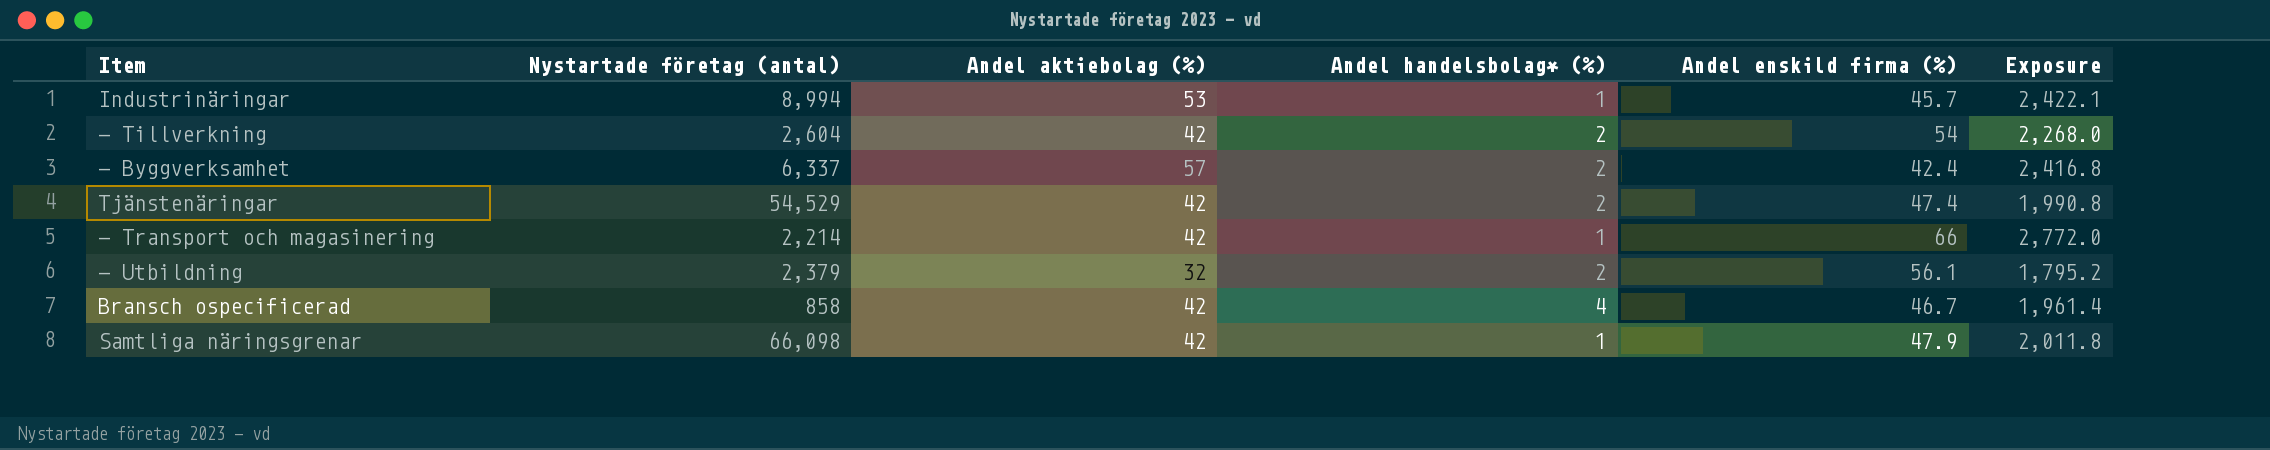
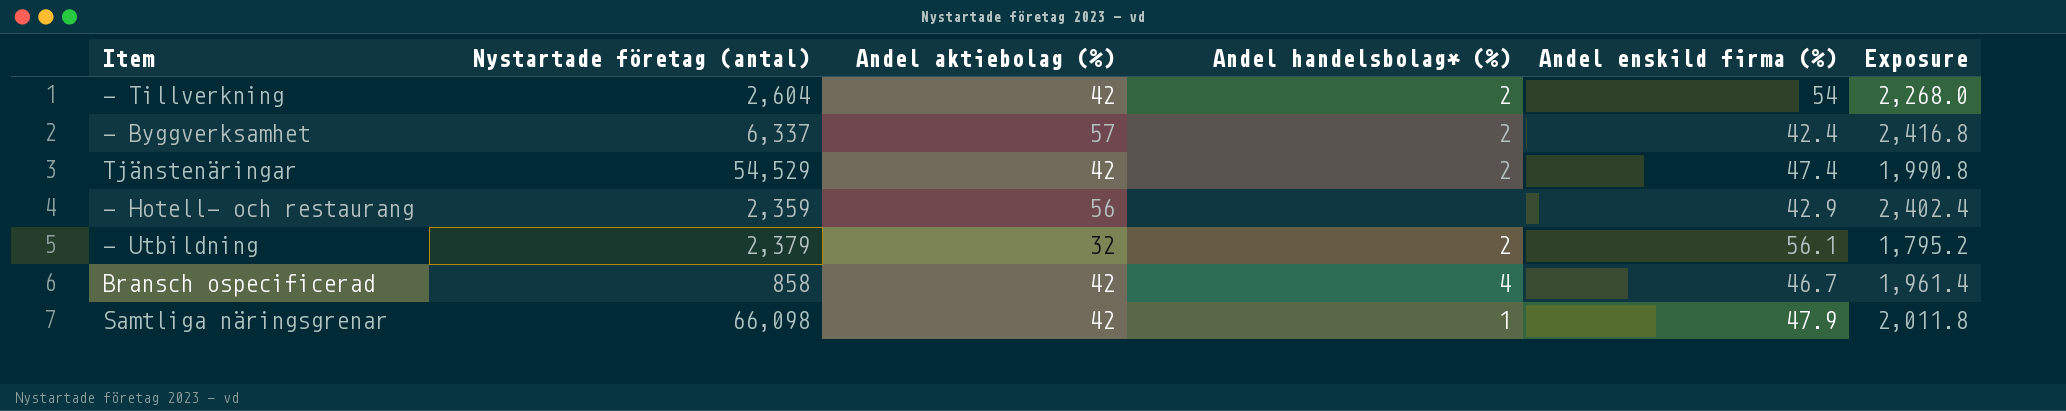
row Industrinäringar: 8,994 | 53 | 1 | 45.7 | 2,422.1 -> none
row - Transport och magasinering: 2,214 | 42 | 1 | 66 | 2,772.0 -> none
row - Hotell- och restaurang: none -> 2,359 | 56 | none | 42.9 | 2,402.4

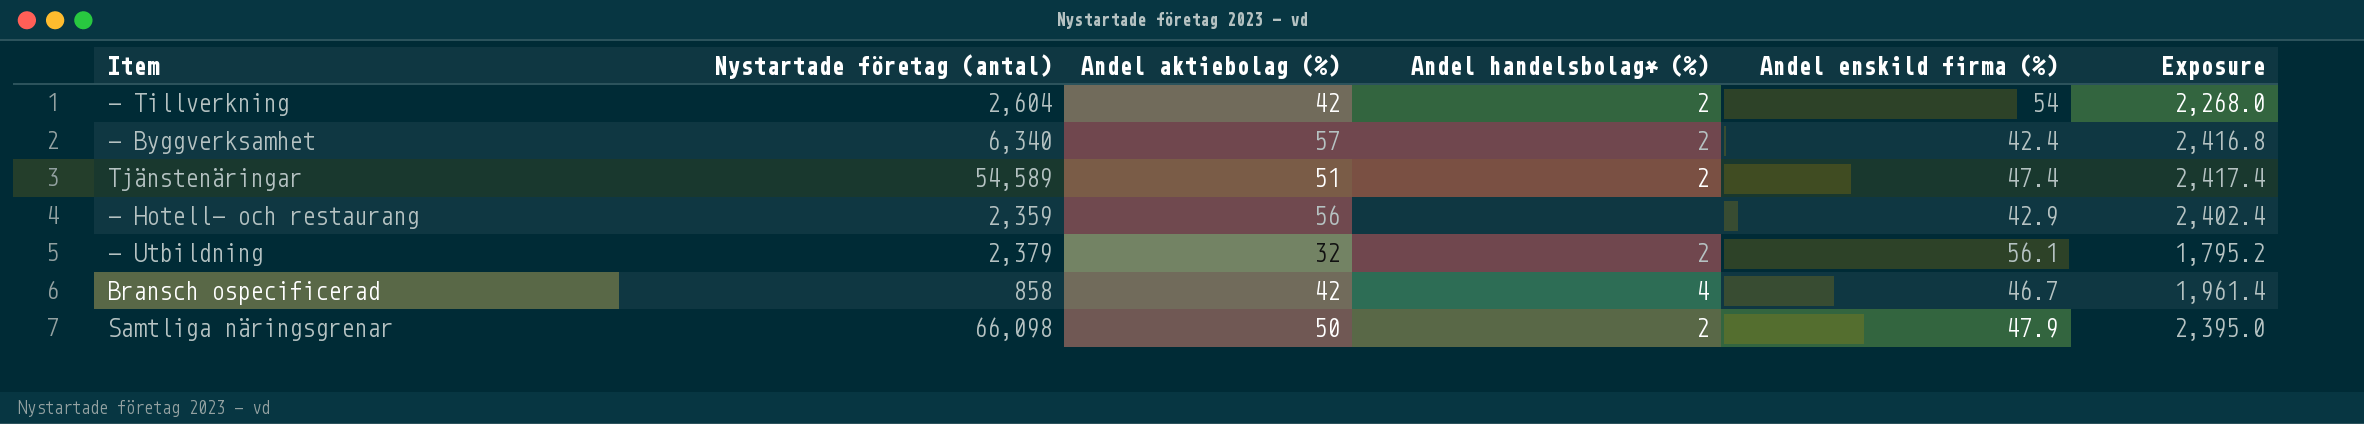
- Byggverksamhet | Nystartade företag (antal): 6,337 -> 6,340
Tjänstenäringar | Nystartade företag (antal): 54,529 -> 54,589
Tjänstenäringar | Andel aktiebolag (%): 42 -> 51
Tjänstenäringar | Exposure: 1,990.8 -> 2,417.4
Samtliga näringsgrenar | Andel aktiebolag (%): 42 -> 50
Samtliga näringsgrenar | Andel handelsbolag* (%): 1 -> 2
Samtliga näringsgrenar | Exposure: 2,011.8 -> 2,395.0

